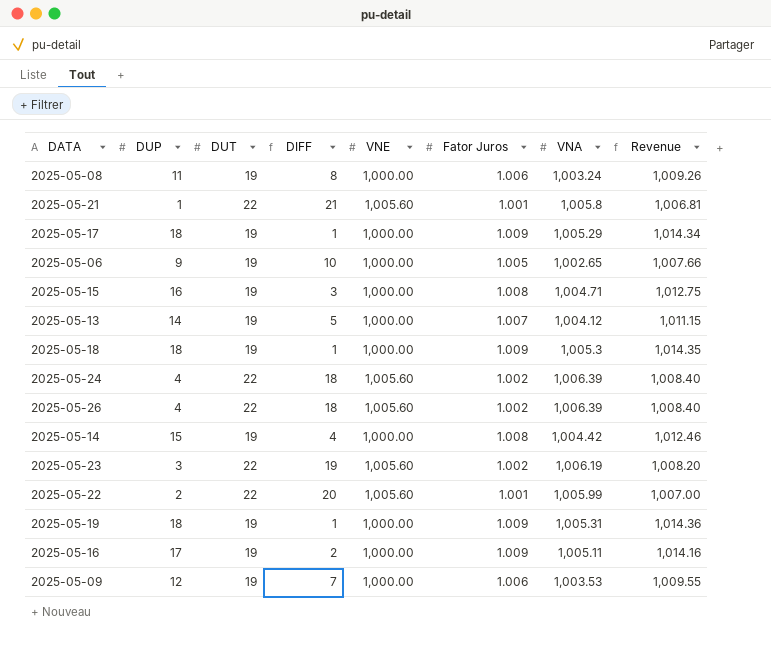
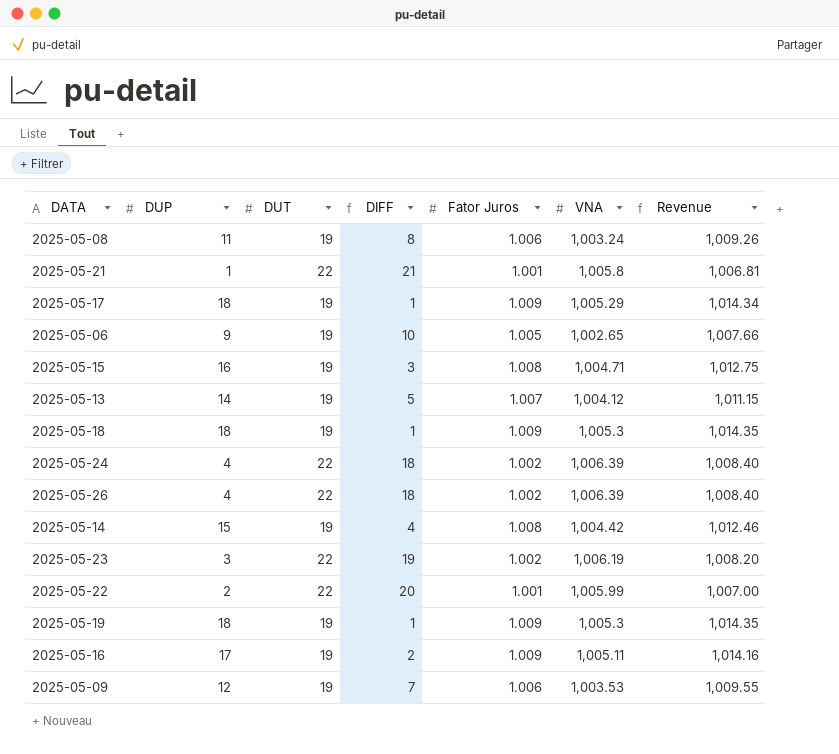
column VNE | position: 5 -> none
2025-05-19 | VNA: 1,005.31 -> 1,005.3
2025-05-19 | Revenue: 1,014.36 -> 1,014.35

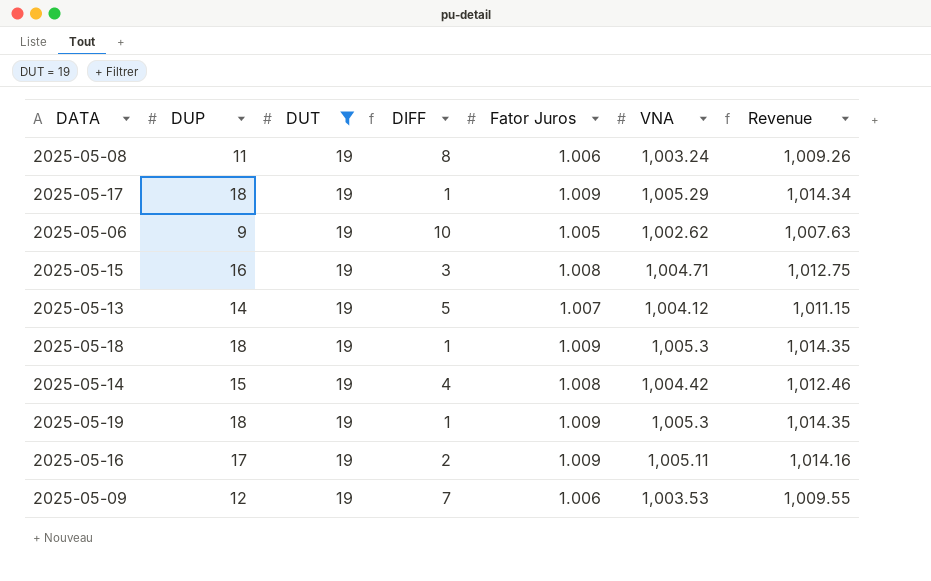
filter: none -> DUT = 19
2025-05-06 | VNA: 1,002.65 -> 1,002.62
2025-05-06 | Revenue: 1,007.66 -> 1,007.63

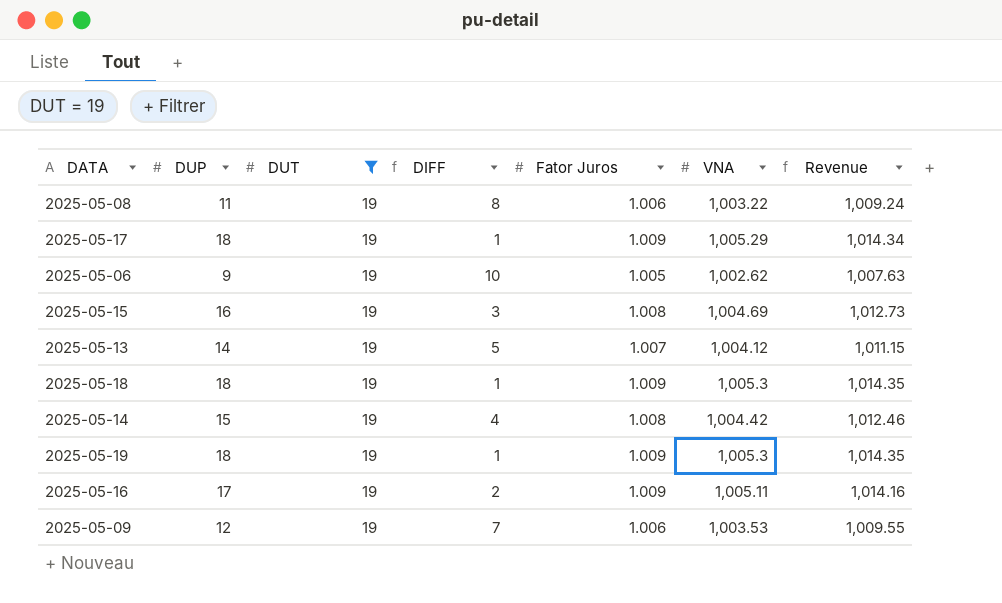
2025-05-08 | VNA: 1,003.24 -> 1,003.22
2025-05-08 | Revenue: 1,009.26 -> 1,009.24
2025-05-15 | VNA: 1,004.71 -> 1,004.69
2025-05-15 | Revenue: 1,012.75 -> 1,012.73

